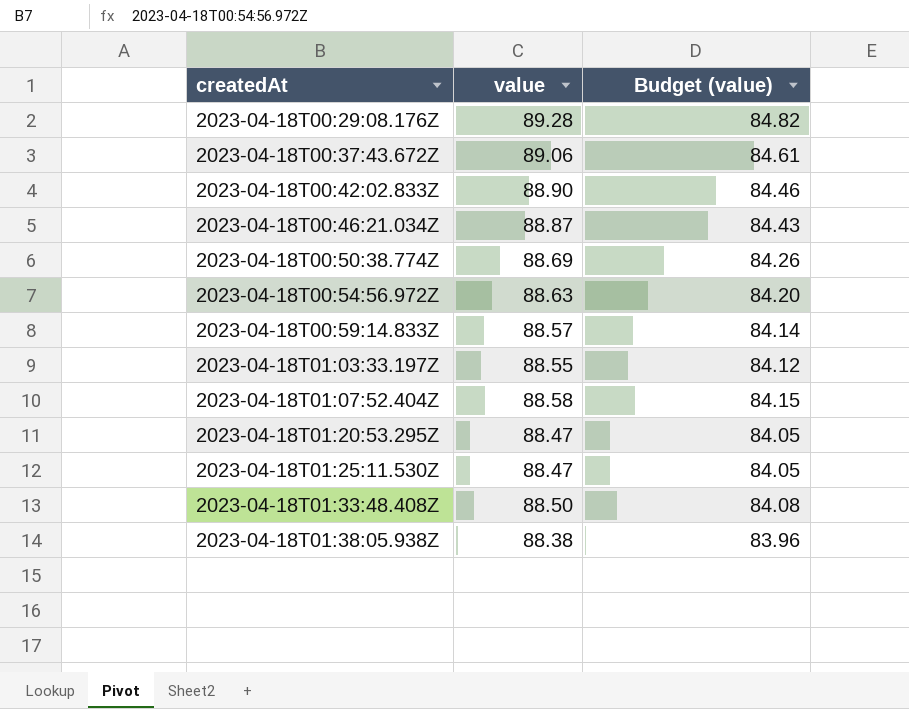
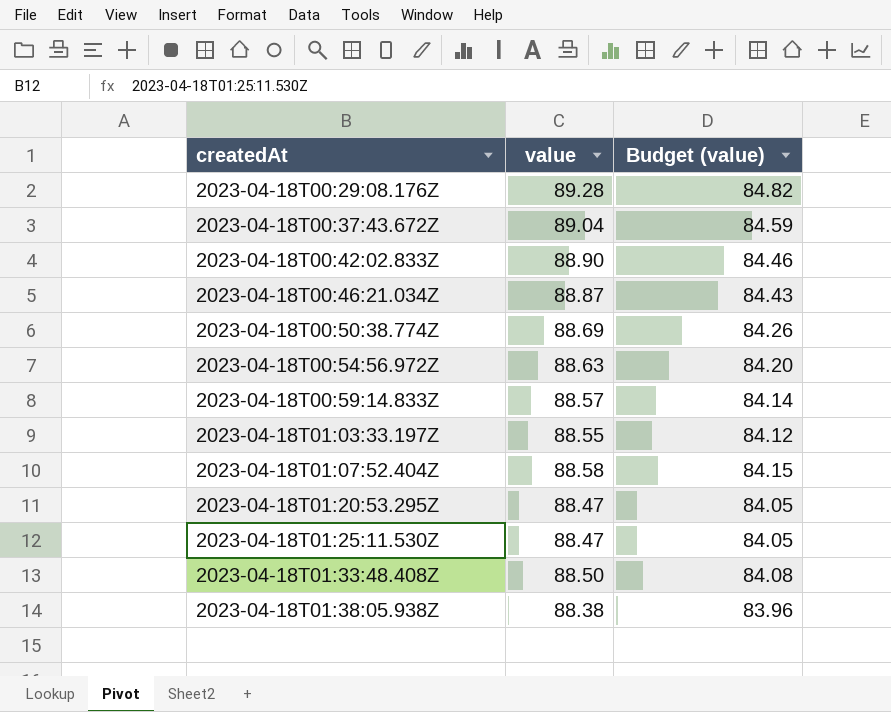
2023-04-18T00:37:43.672Z | value: 89.06 -> 89.04
2023-04-18T00:37:43.672Z | Budget (value): 84.61 -> 84.59

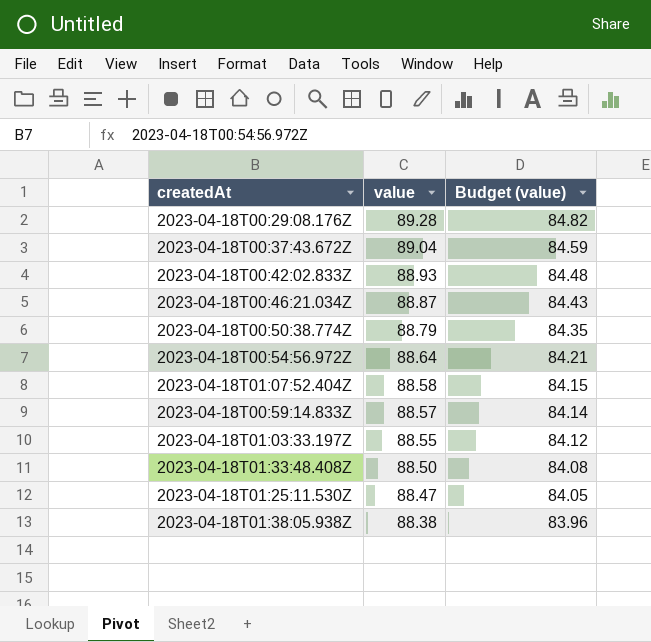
row order: createdAt ascending -> value descending
row 2023-04-18T01:20:53.295Z: 88.47 | 84.05 -> none
2023-04-18T00:42:02.833Z | value: 88.90 -> 88.93
2023-04-18T00:42:02.833Z | Budget (value): 84.46 -> 84.48
2023-04-18T00:50:38.774Z | value: 88.69 -> 88.79
2023-04-18T00:50:38.774Z | Budget (value): 84.26 -> 84.35
2023-04-18T00:54:56.972Z | value: 88.63 -> 88.64
2023-04-18T00:54:56.972Z | Budget (value): 84.20 -> 84.21

